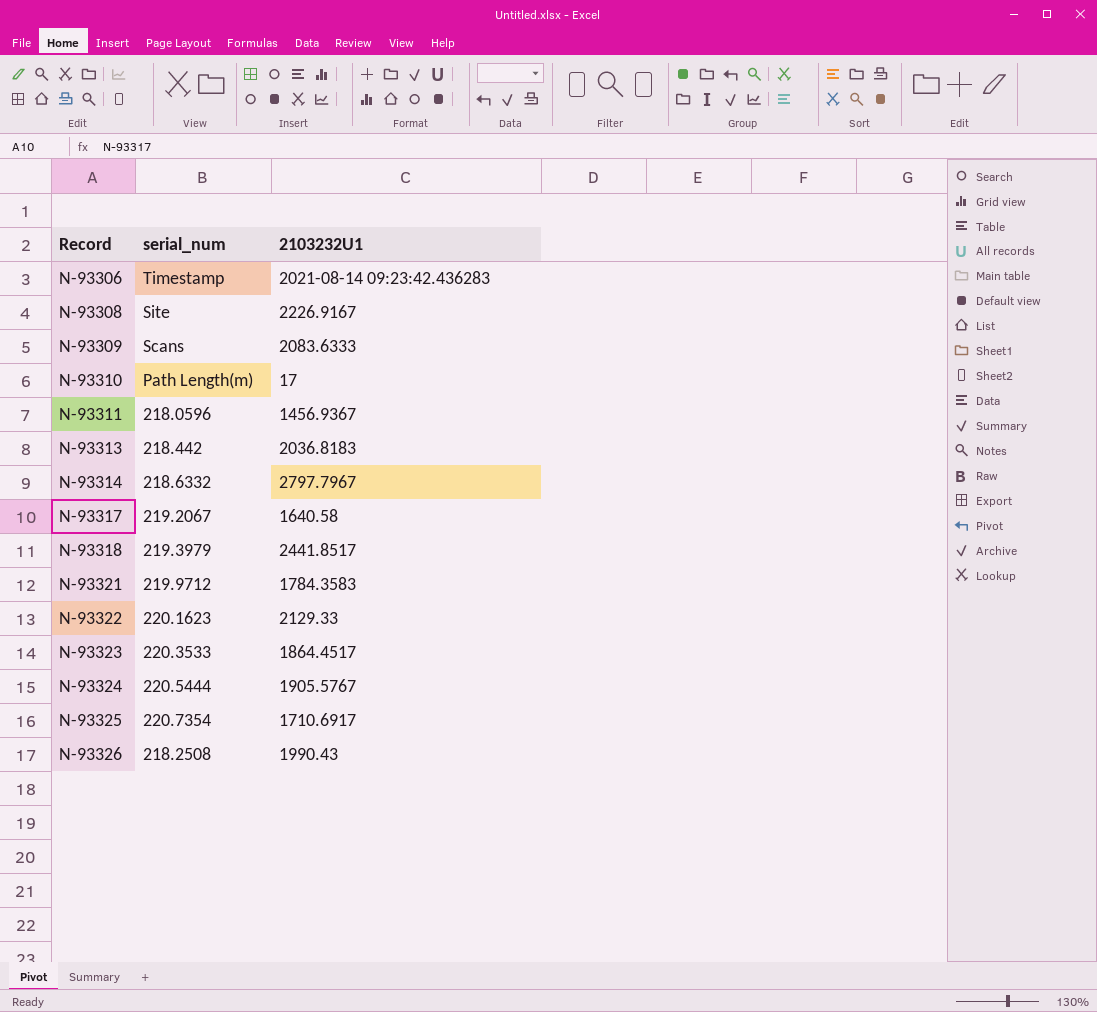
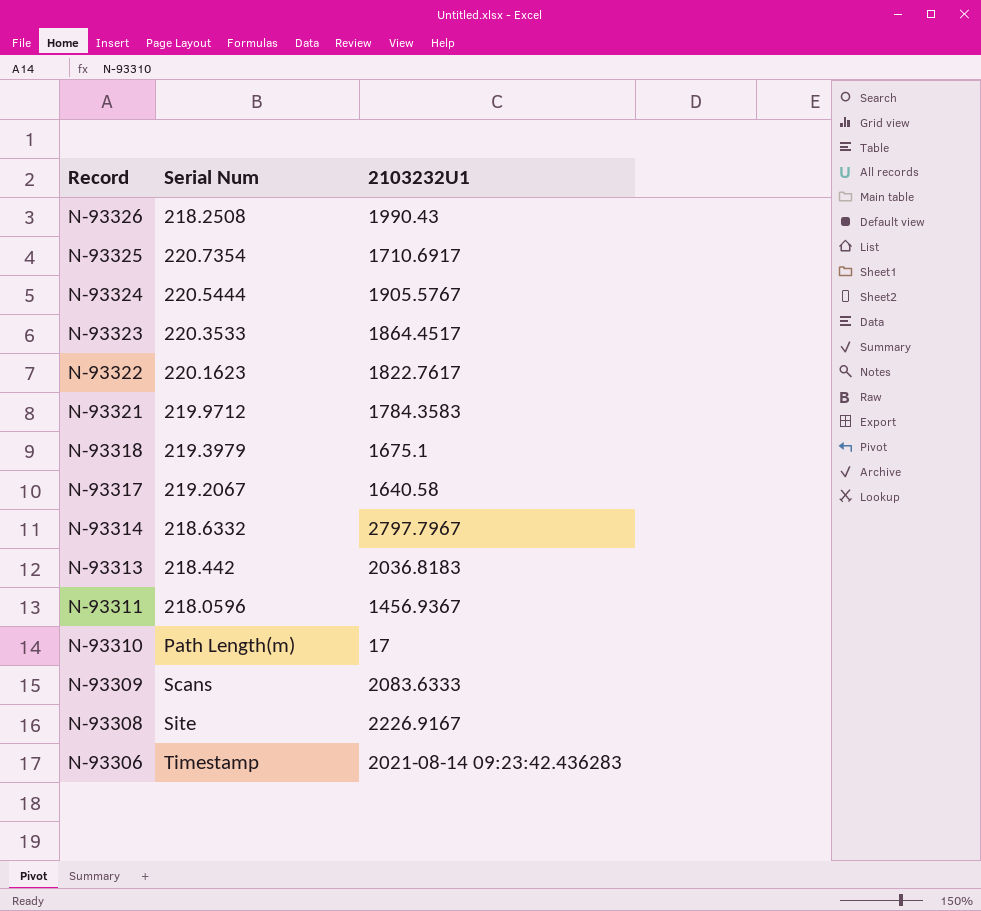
row order: Record ascending -> Record descending
column name: serial_num -> Serial Num
N-93322 | 2103232U1: 2129.33 -> 1822.7617
N-93318 | 2103232U1: 2441.8517 -> 1675.1

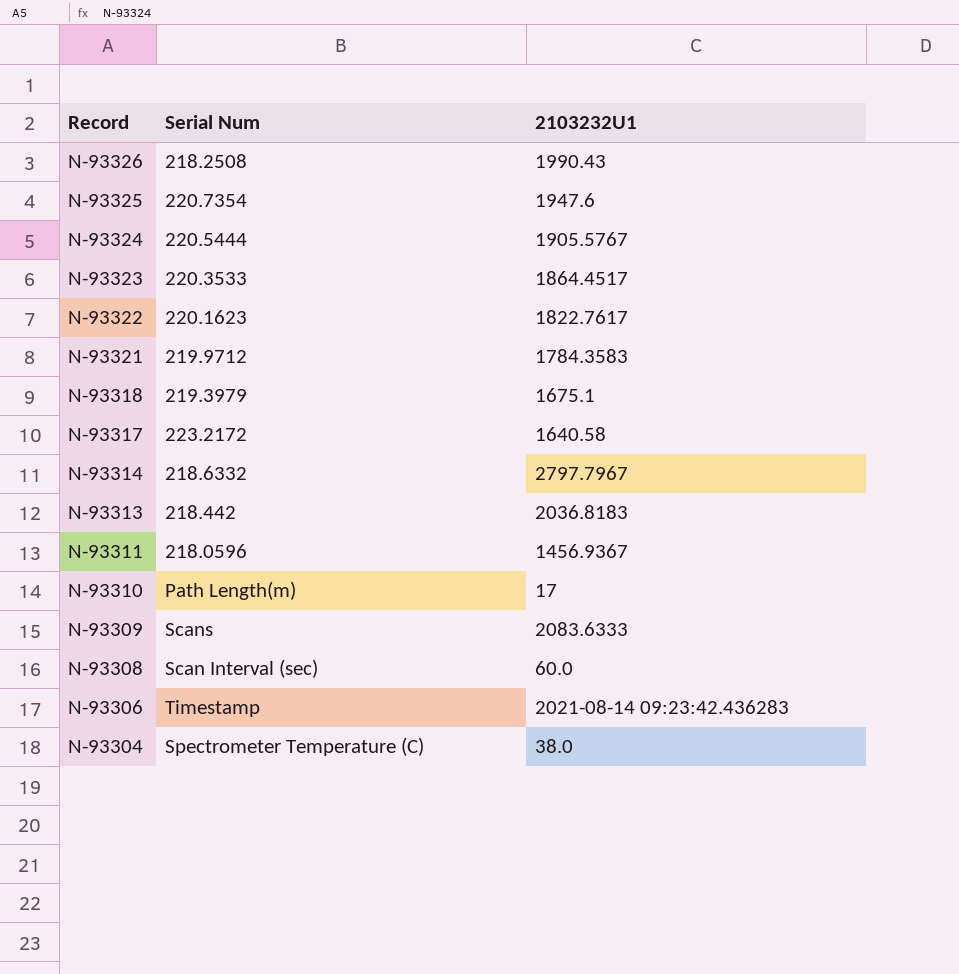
N-93325 | 2103232U1: 1710.6917 -> 1947.6
N-93317 | Serial Num: 219.2067 -> 223.2172
N-93308 | Serial Num: Site -> Scan Interval (sec)
N-93308 | 2103232U1: 2226.9167 -> 60.0
row N-93304: none -> Spectrometer Temperature (C) | 38.0

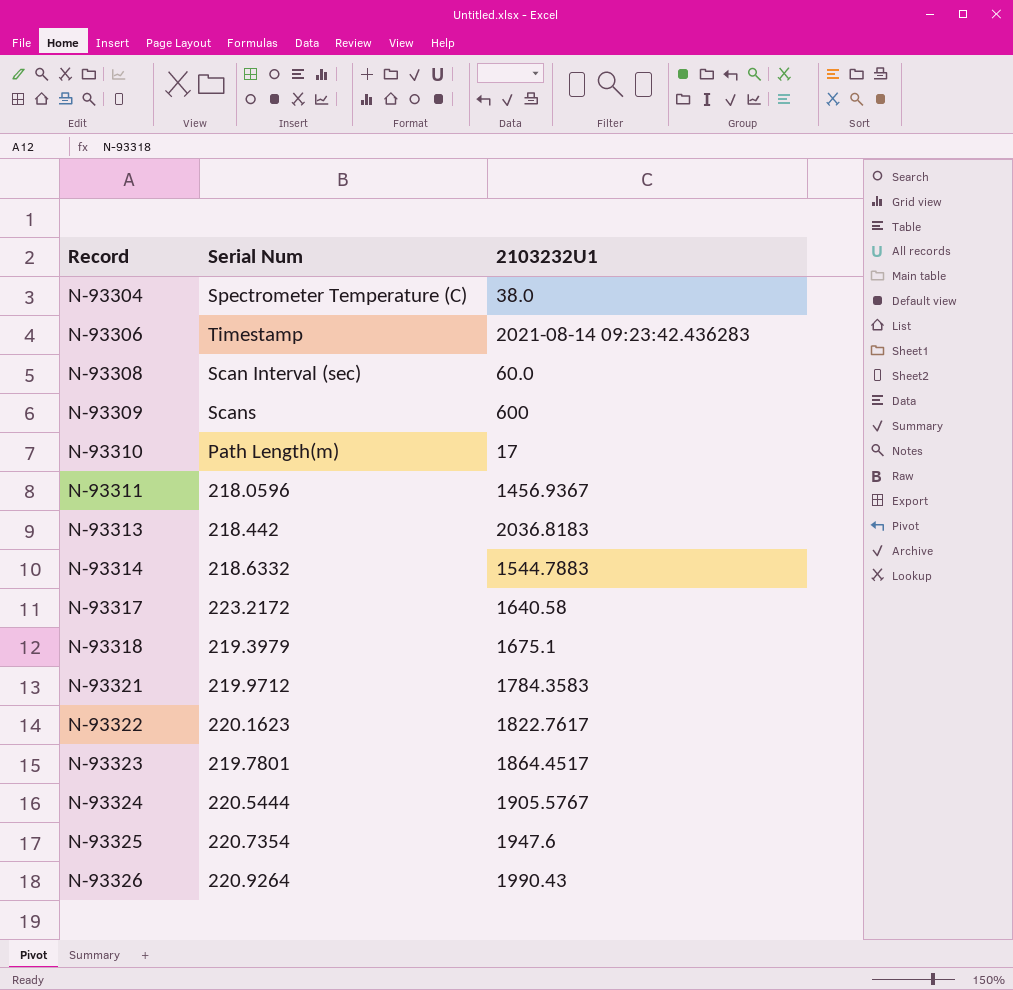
row order: Record descending -> Record ascending
N-93309 | 2103232U1: 2083.6333 -> 600
N-93314 | 2103232U1: 2797.7967 -> 1544.7883
N-93323 | Serial Num: 220.3533 -> 219.7801
N-93326 | Serial Num: 218.2508 -> 220.9264

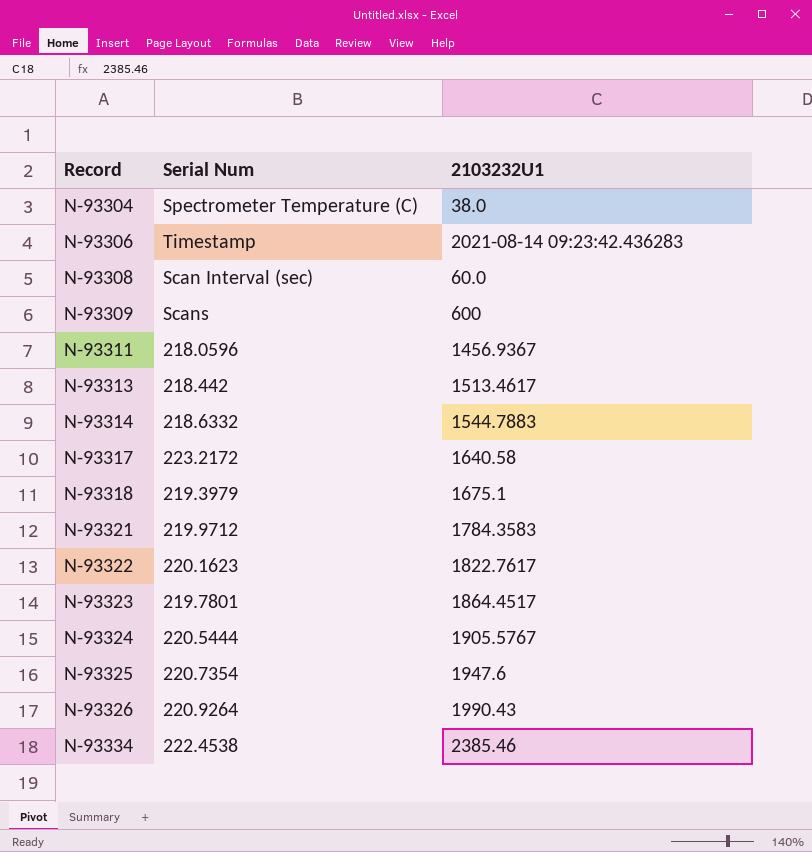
row N-93310: Path Length(m) | 17 -> none
N-93313 | 2103232U1: 2036.8183 -> 1513.4617
row N-93334: none -> 222.4538 | 2385.46

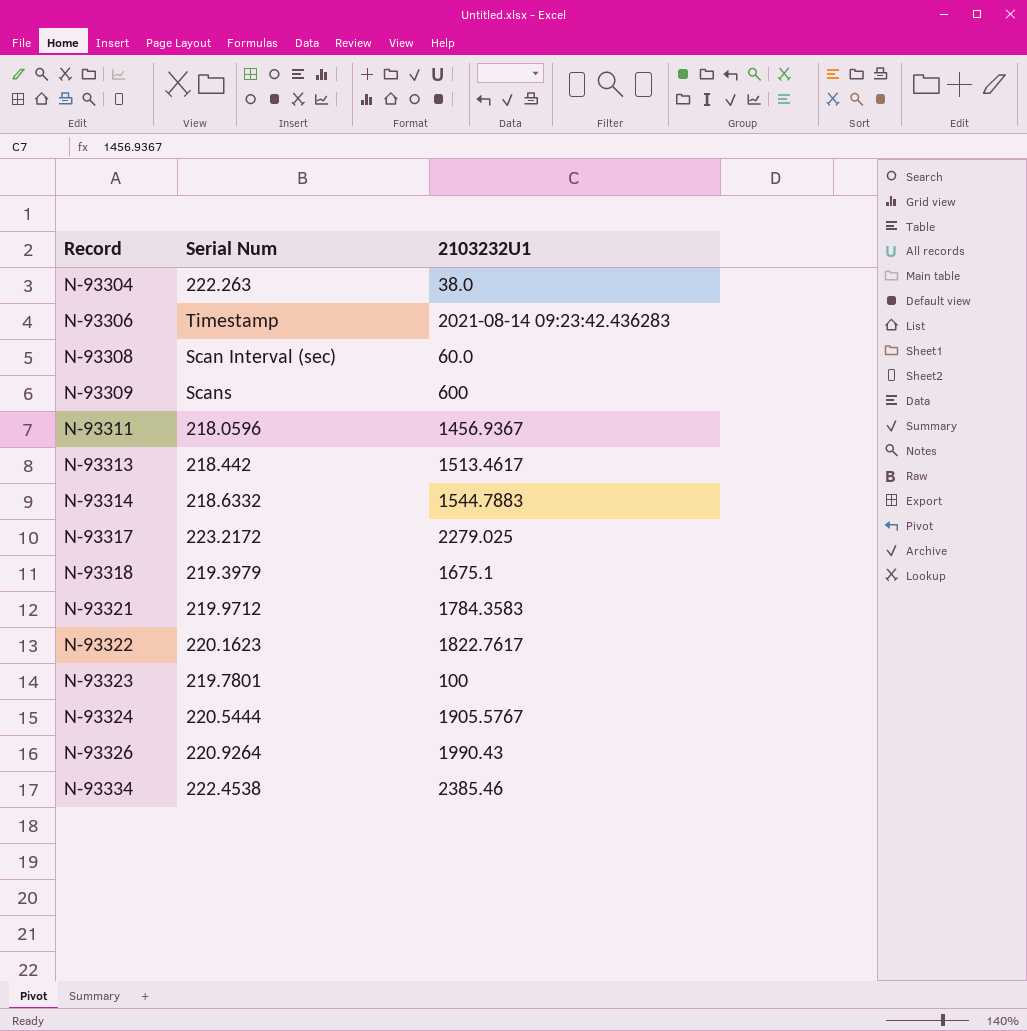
row N-93325: 220.7354 | 1947.6 -> none
N-93304 | Serial Num: Spectrometer Temperature (C) -> 222.263
N-93317 | 2103232U1: 1640.58 -> 2279.025
N-93323 | 2103232U1: 1864.4517 -> 100

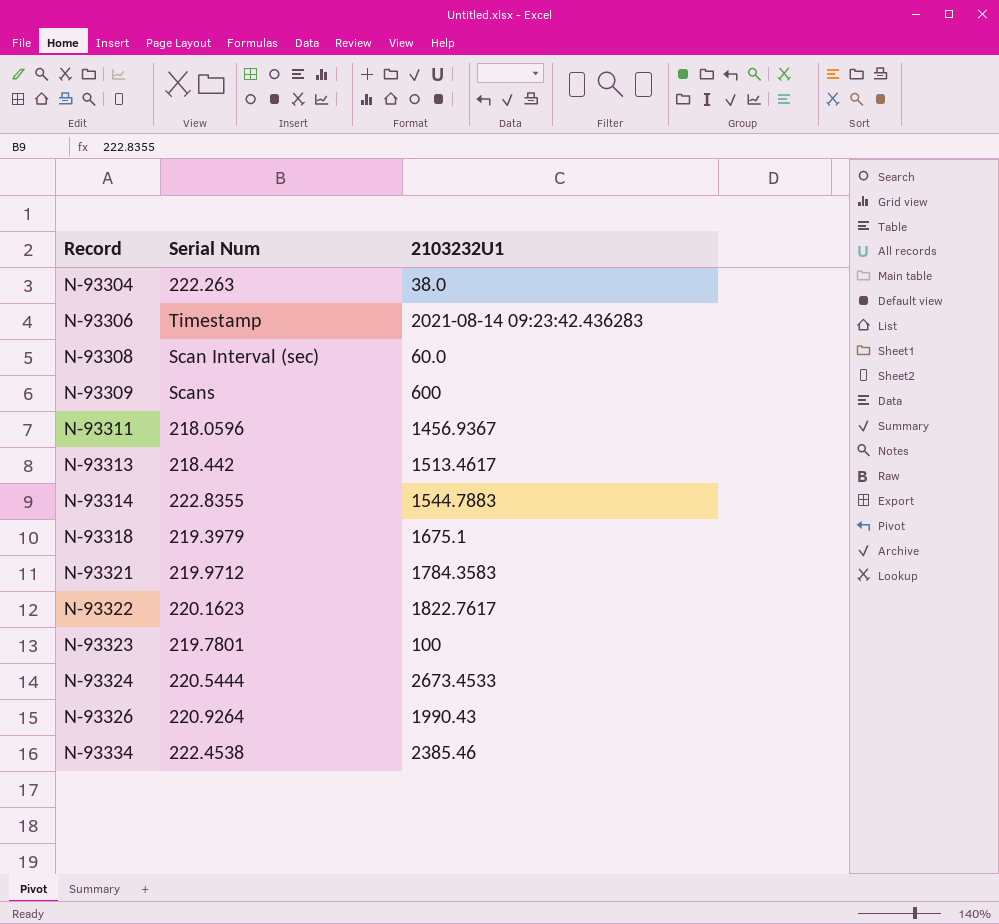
row N-93317: 223.2172 | 2279.025 -> none
N-93314 | Serial Num: 218.6332 -> 222.8355
N-93324 | 2103232U1: 1905.5767 -> 2673.4533

